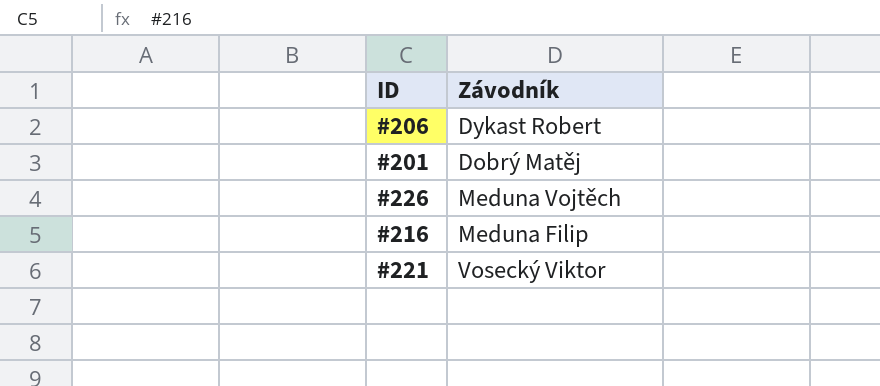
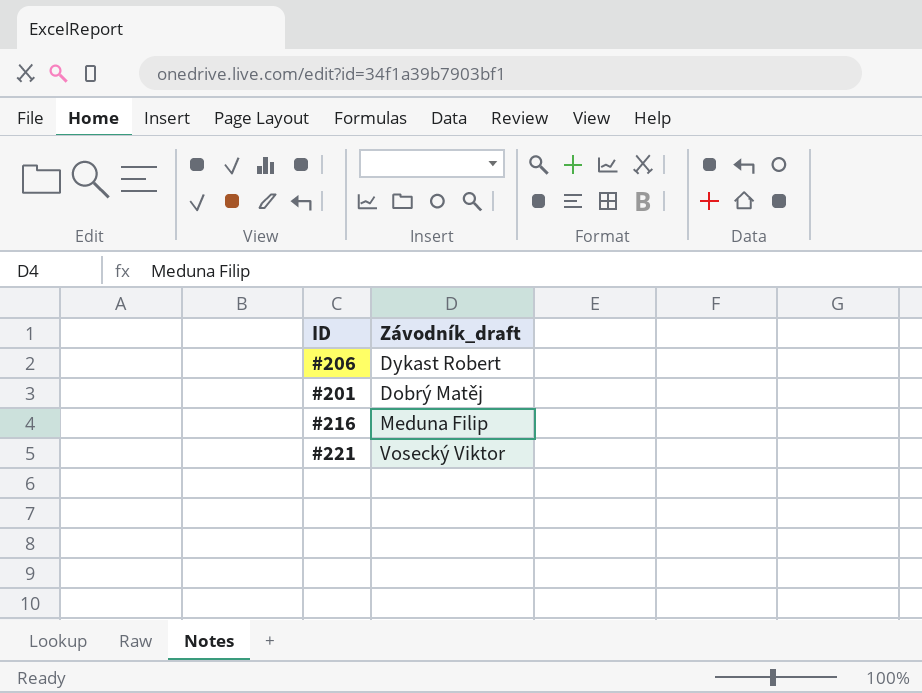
column name: Závodník -> Závodník_draft
row #226: Meduna Vojtěch -> none

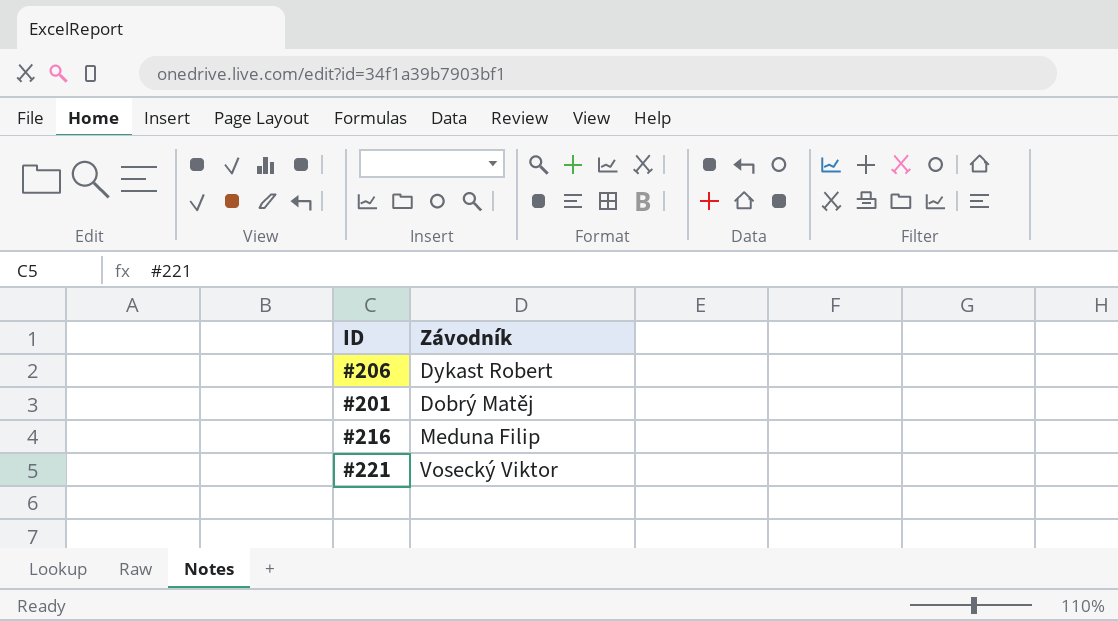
column name: Závodník_draft -> Závodník

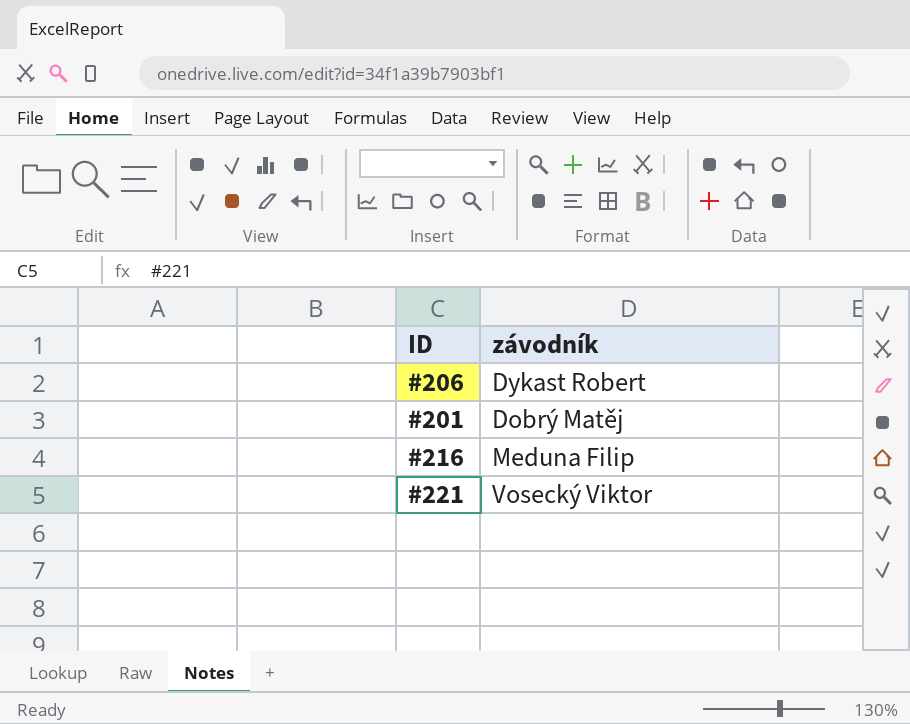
column name: Závodník -> závodník

